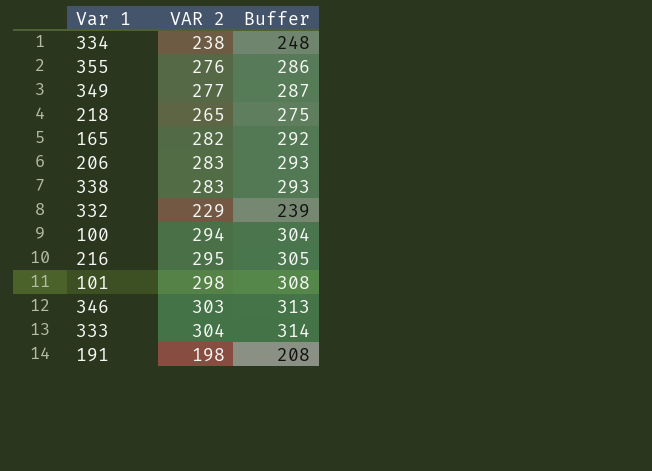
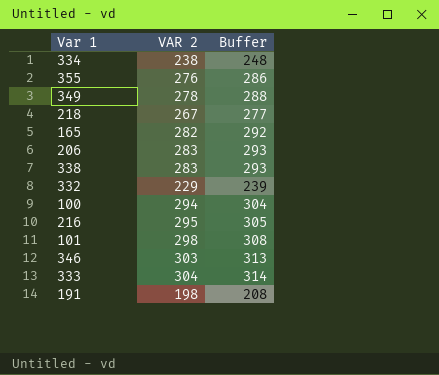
349 | VAR 2: 277 -> 278
349 | Buffer: 287 -> 288
218 | VAR 2: 265 -> 267
218 | Buffer: 275 -> 277

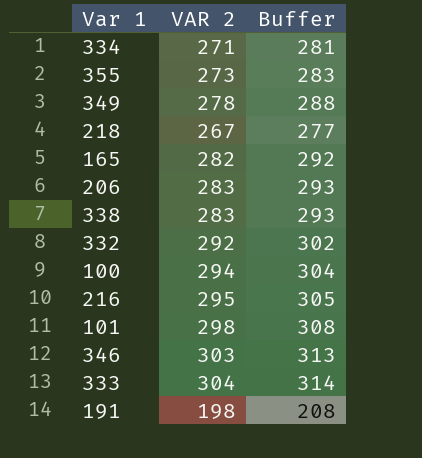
334 | VAR 2: 238 -> 271
334 | Buffer: 248 -> 281
355 | VAR 2: 276 -> 273
355 | Buffer: 286 -> 283
332 | VAR 2: 229 -> 292
332 | Buffer: 239 -> 302

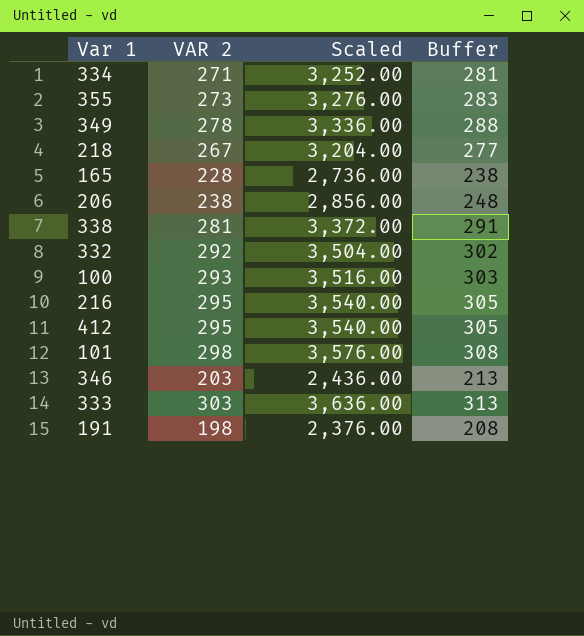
column Scaled | formula: none -> [VAR 2] * 12
165 | VAR 2: 282 -> 228
165 | Buffer: 292 -> 238
206 | VAR 2: 283 -> 238
206 | Buffer: 293 -> 248
338 | VAR 2: 283 -> 281
338 | Buffer: 293 -> 291
100 | VAR 2: 294 -> 293
100 | Buffer: 304 -> 303
row 412: none -> 295 | 3,540.00 | 305
346 | VAR 2: 303 -> 203
346 | Buffer: 313 -> 213
333 | VAR 2: 304 -> 303
333 | Buffer: 314 -> 313

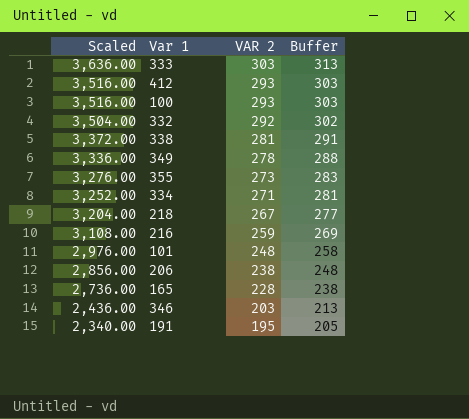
row order: none -> Scaled descending
column Scaled | position: 3 -> 1
412 | Scaled: 3,540.00 -> 3,516.00
412 | VAR 2: 295 -> 293
412 | Buffer: 305 -> 303
216 | Scaled: 3,540.00 -> 3,108.00
216 | VAR 2: 295 -> 259
216 | Buffer: 305 -> 269
101 | Scaled: 3,576.00 -> 2,976.00
101 | VAR 2: 298 -> 248
101 | Buffer: 308 -> 258
191 | Scaled: 2,376.00 -> 2,340.00
191 | VAR 2: 198 -> 195
191 | Buffer: 208 -> 205

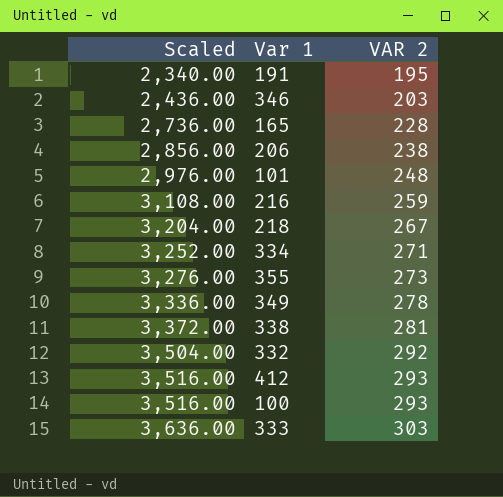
row order: Scaled descending -> Scaled ascending
column Buffer | formula: [VAR 2] + 10 -> none

